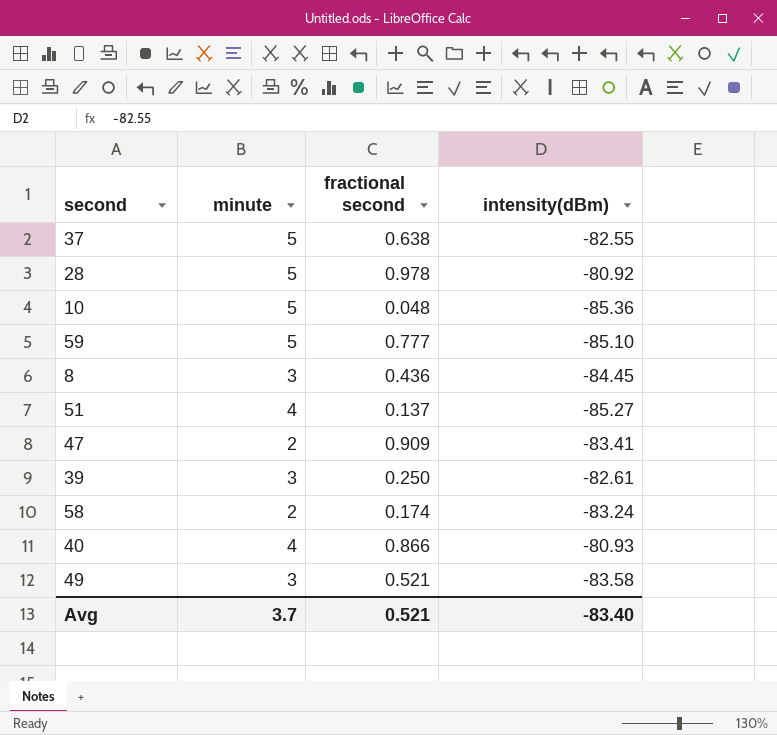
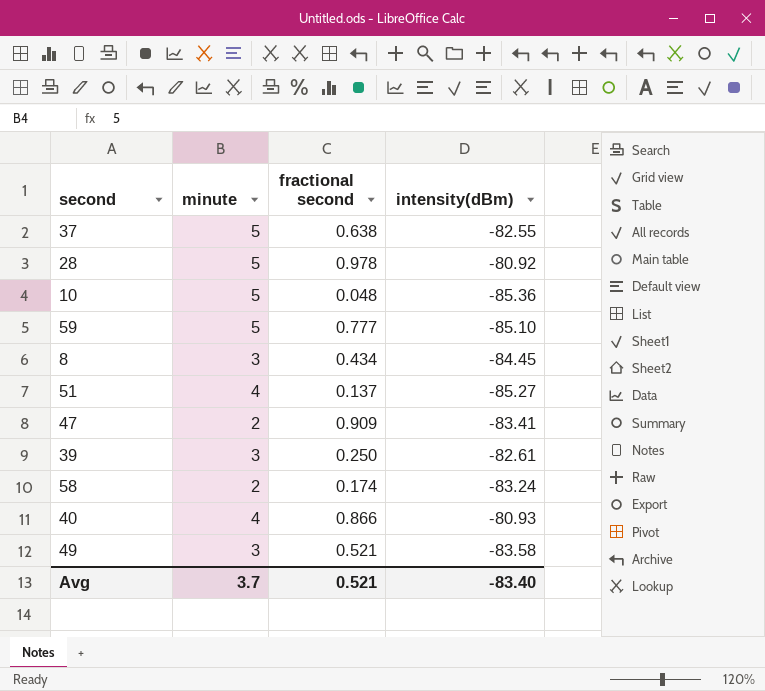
8 | fractional second: 0.436 -> 0.434

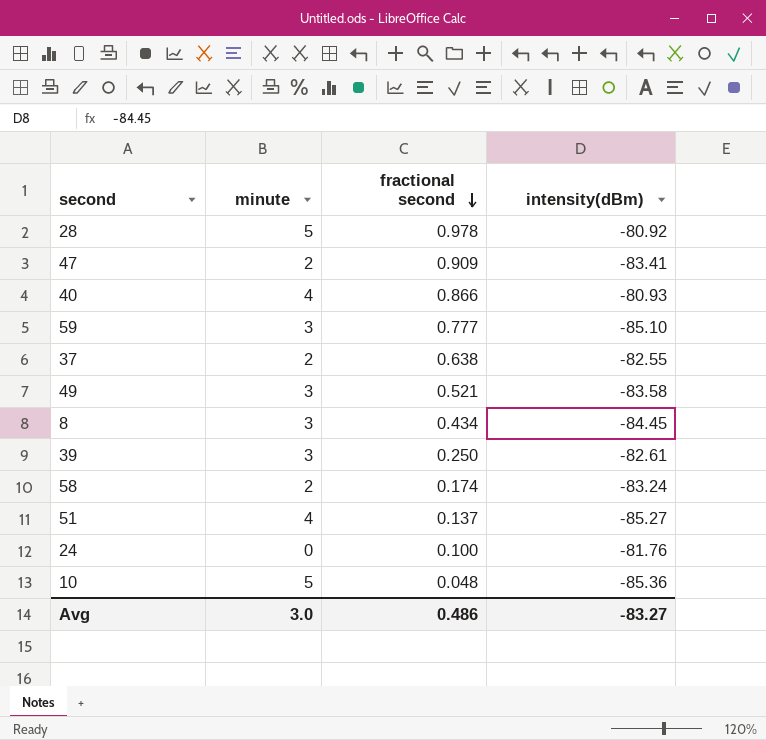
row order: none -> fractional second descending
59 | minute: 5 -> 3
37 | minute: 5 -> 2
row 24: none -> 0 | 0.100 | -81.76
Avg | minute: 3.7 -> 3.0
Avg | fractional second: 0.521 -> 0.486
Avg | intensity(dBm): -83.40 -> -83.27

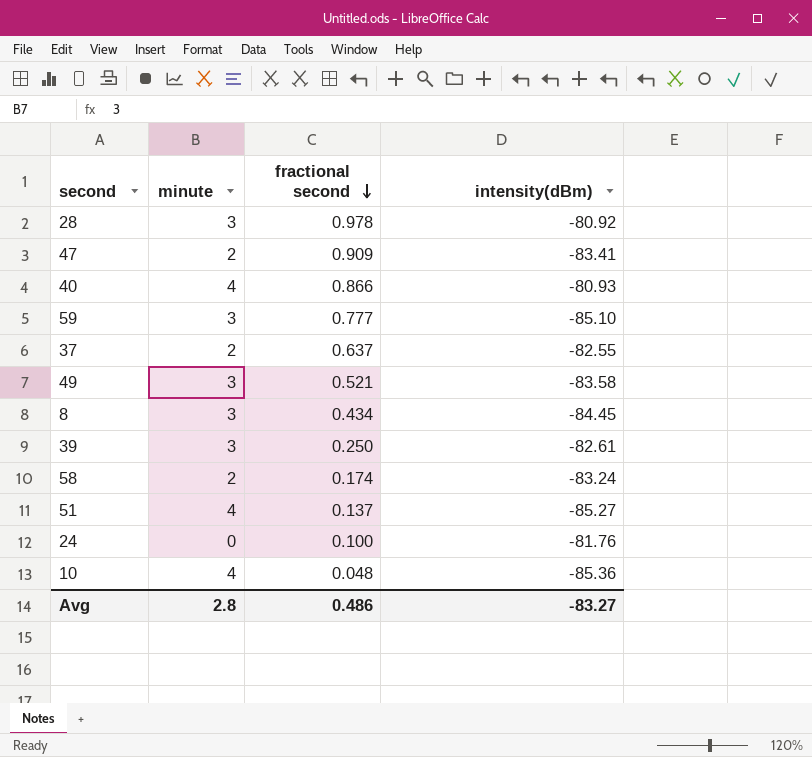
28 | minute: 5 -> 3
37 | fractional second: 0.638 -> 0.637
10 | minute: 5 -> 4
Avg | minute: 3.0 -> 2.8

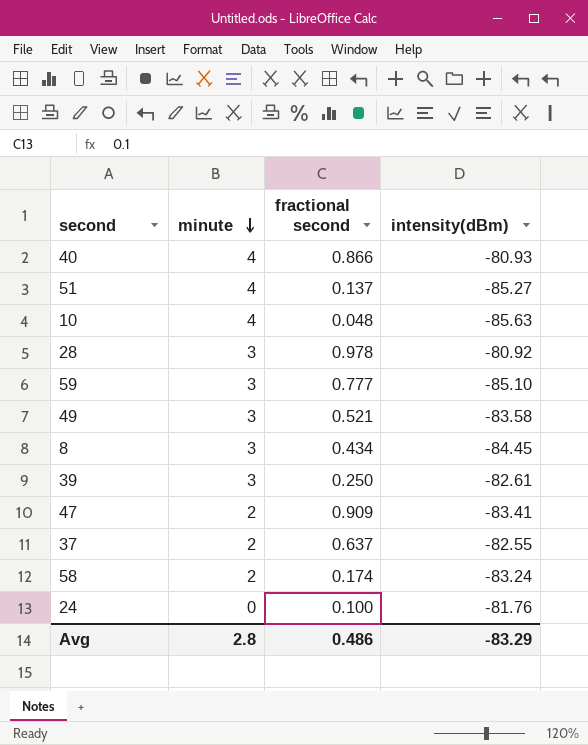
row order: fractional second descending -> minute descending
10 | intensity(dBm): -85.36 -> -85.63
Avg | intensity(dBm): -83.27 -> -83.29

